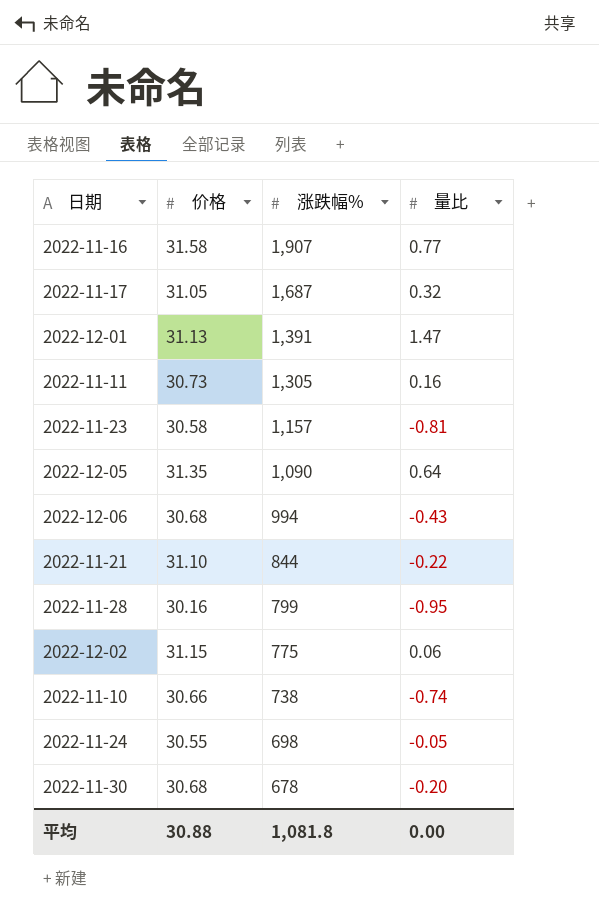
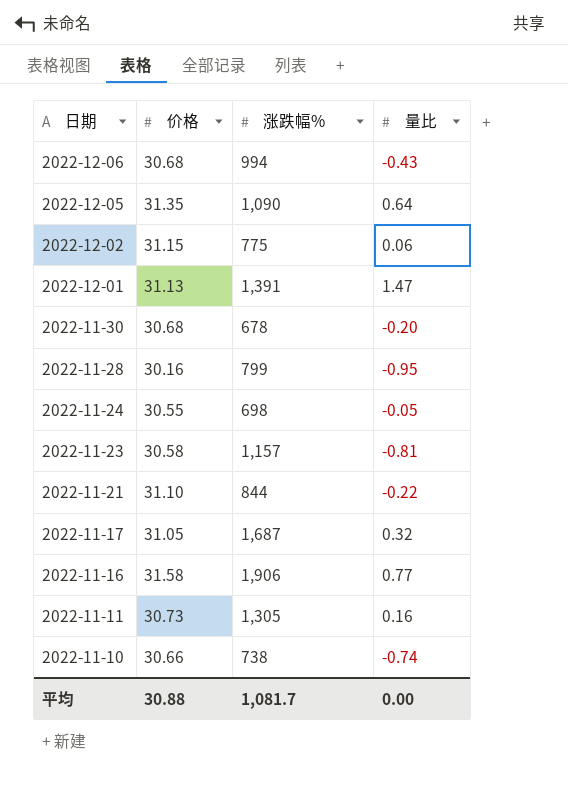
row order: 涨跌幅% descending -> 日期 descending
2022-11-16 | 涨跌幅%: 1,907 -> 1,906
平均 | 涨跌幅%: 1,081.8 -> 1,081.7

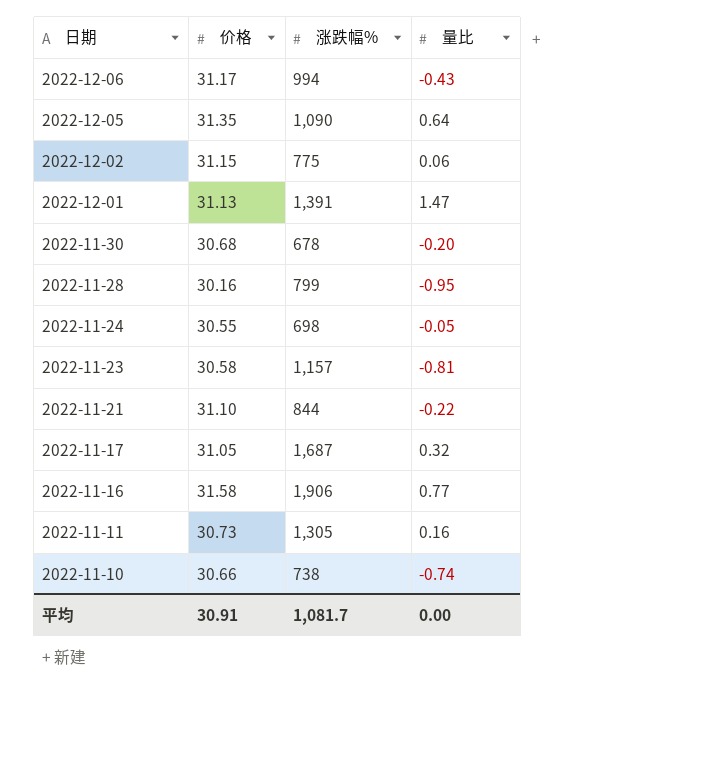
2022-12-06 | 价格: 30.68 -> 31.17
平均 | 价格: 30.88 -> 30.91

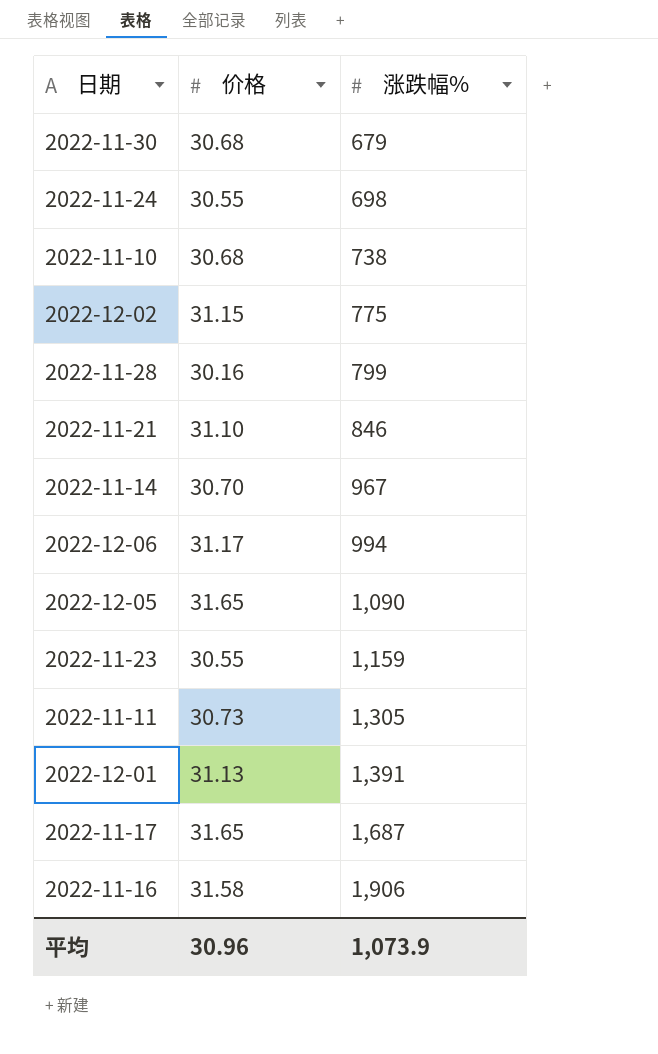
row order: 日期 descending -> 涨跌幅% ascending
column 量比 | position: 4 -> none
2022-11-30 | 涨跌幅%: 678 -> 679
2022-11-10 | 价格: 30.66 -> 30.68
2022-11-21 | 涨跌幅%: 844 -> 846
row 2022-11-14: none -> 30.70 | 967
2022-12-05 | 价格: 31.35 -> 31.65
2022-11-23 | 价格: 30.58 -> 30.55
2022-11-23 | 涨跌幅%: 1,157 -> 1,159
2022-11-17 | 价格: 31.05 -> 31.65
平均 | 价格: 30.91 -> 30.96
平均 | 涨跌幅%: 1,081.7 -> 1,073.9

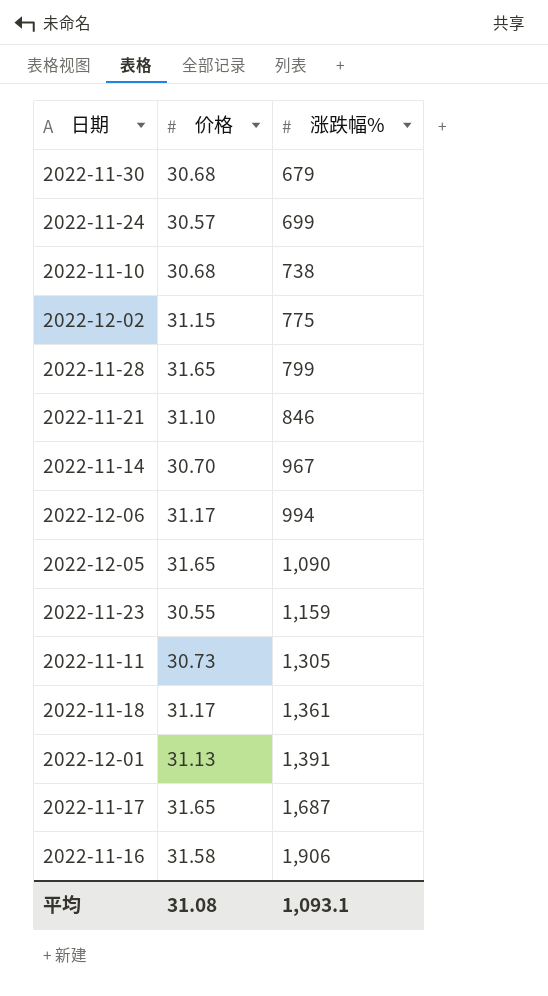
2022-11-24 | 价格: 30.55 -> 30.57
2022-11-24 | 涨跌幅%: 698 -> 699
2022-11-28 | 价格: 30.16 -> 31.65
row 2022-11-18: none -> 31.17 | 1,361
平均 | 价格: 30.96 -> 31.08
平均 | 涨跌幅%: 1,073.9 -> 1,093.1

